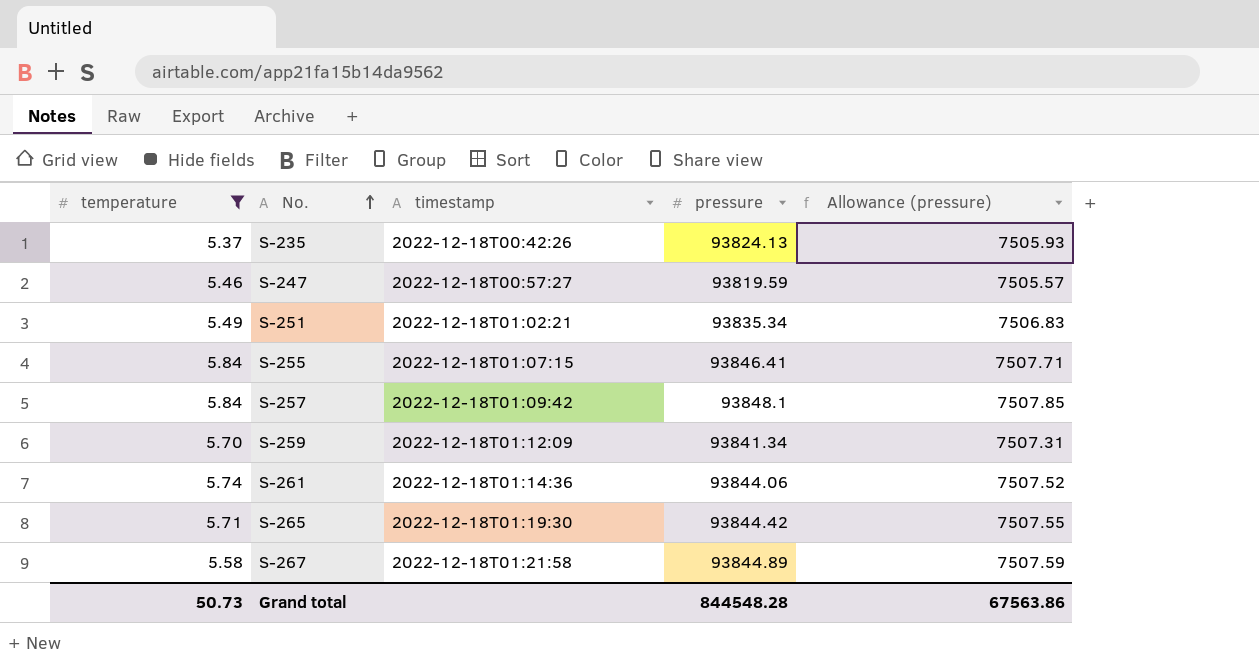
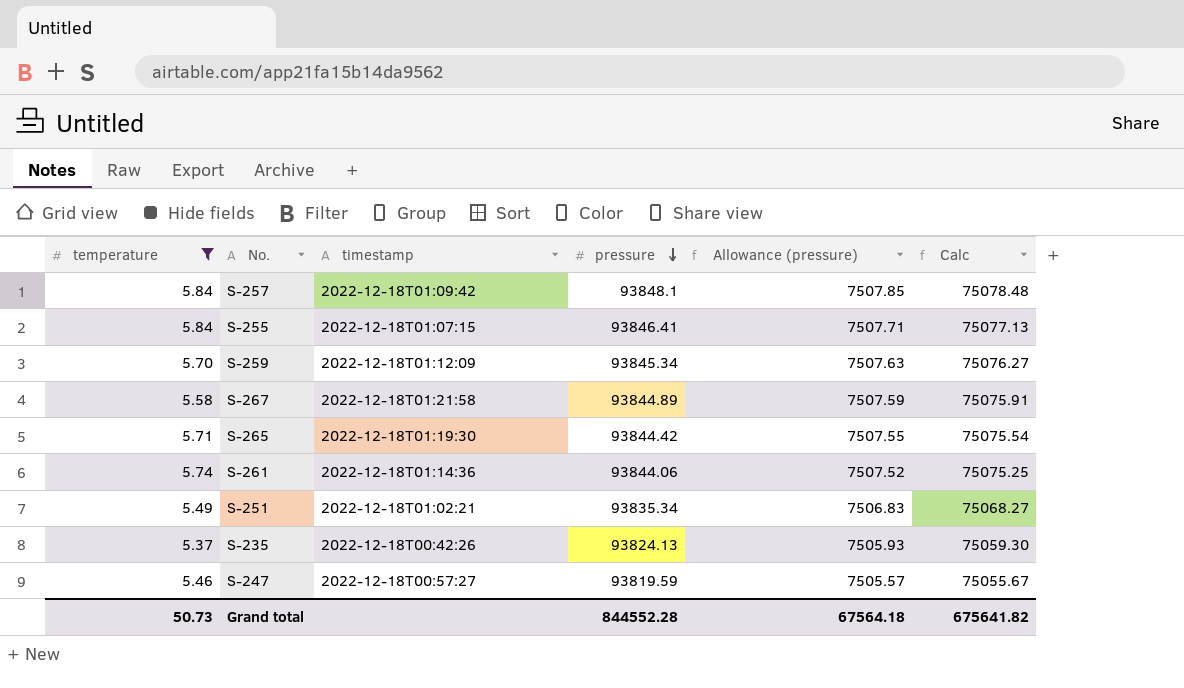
row order: No. ascending -> pressure descending
column Calc | formula: none -> [pressure] * 0.8
S-259 | pressure: 93841.34 -> 93845.34
S-259 | Allowance (pressure): 7507.31 -> 7507.63
Grand total | pressure: 844548.28 -> 844552.28
Grand total | Allowance (pressure): 67563.86 -> 67564.18

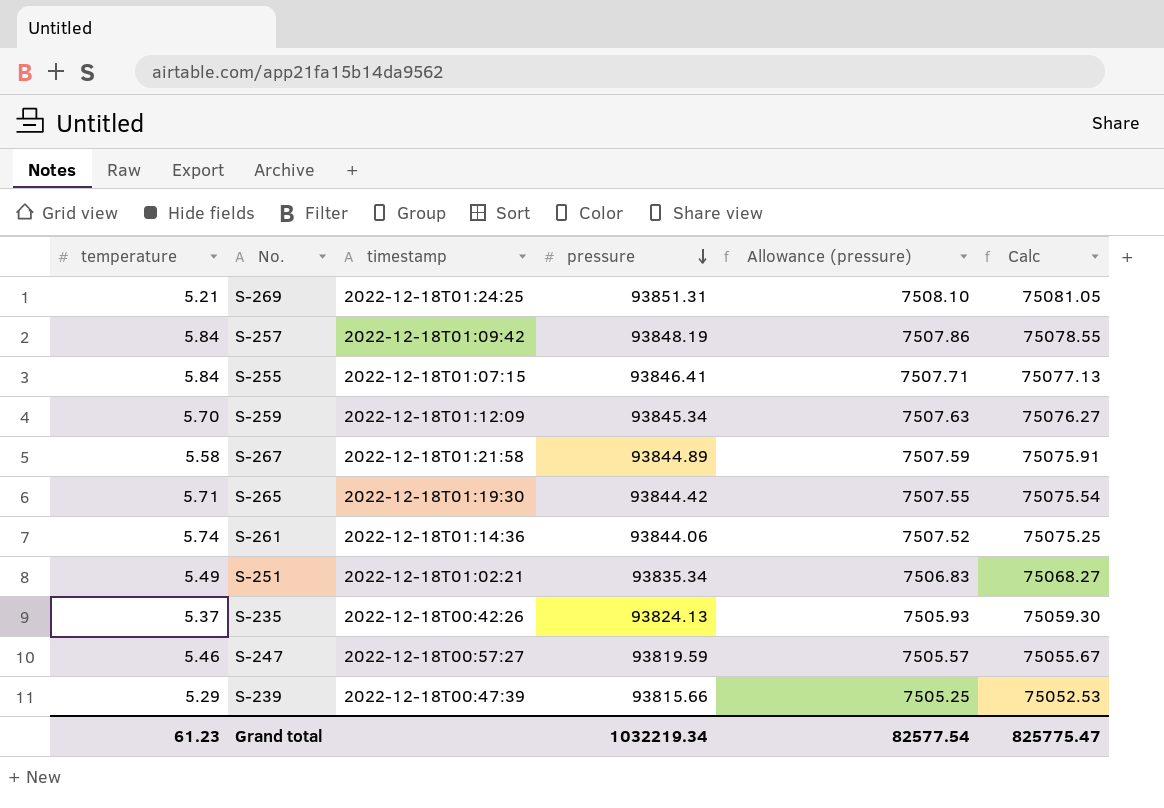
filter: temperature >= 5.37 -> none
S-257 | pressure: 93848.1 -> 93848.19
S-257 | Allowance (pressure): 7507.85 -> 7507.86
S-257 | Calc: 75078.48 -> 75078.55
Grand total | temperature: 50.73 -> 61.23
Grand total | pressure: 844552.28 -> 1032219.34
Grand total | Allowance (pressure): 67564.18 -> 82577.54
Grand total | Calc: 675641.82 -> 825775.47

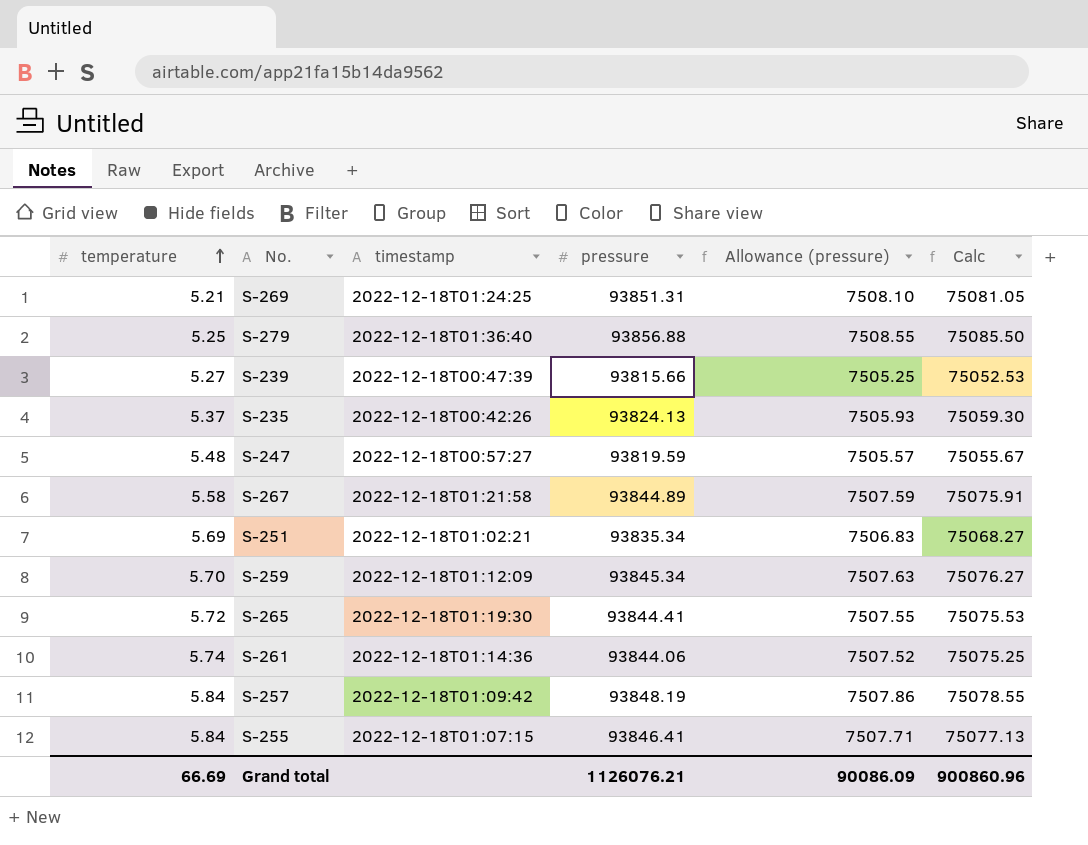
row order: pressure descending -> temperature ascending
row S-279: none -> 5.25 | 2022-12-18T01:36:40 | 93856.88 | 7508.55 | 75085.50
S-239 | temperature: 5.29 -> 5.27
S-247 | temperature: 5.46 -> 5.48
S-251 | temperature: 5.49 -> 5.69
S-265 | temperature: 5.71 -> 5.72
S-265 | pressure: 93844.42 -> 93844.41
S-265 | Calc: 75075.54 -> 75075.53
Grand total | temperature: 61.23 -> 66.69
Grand total | pressure: 1032219.34 -> 1126076.21
Grand total | Allowance (pressure): 82577.54 -> 90086.09
Grand total | Calc: 825775.47 -> 900860.96

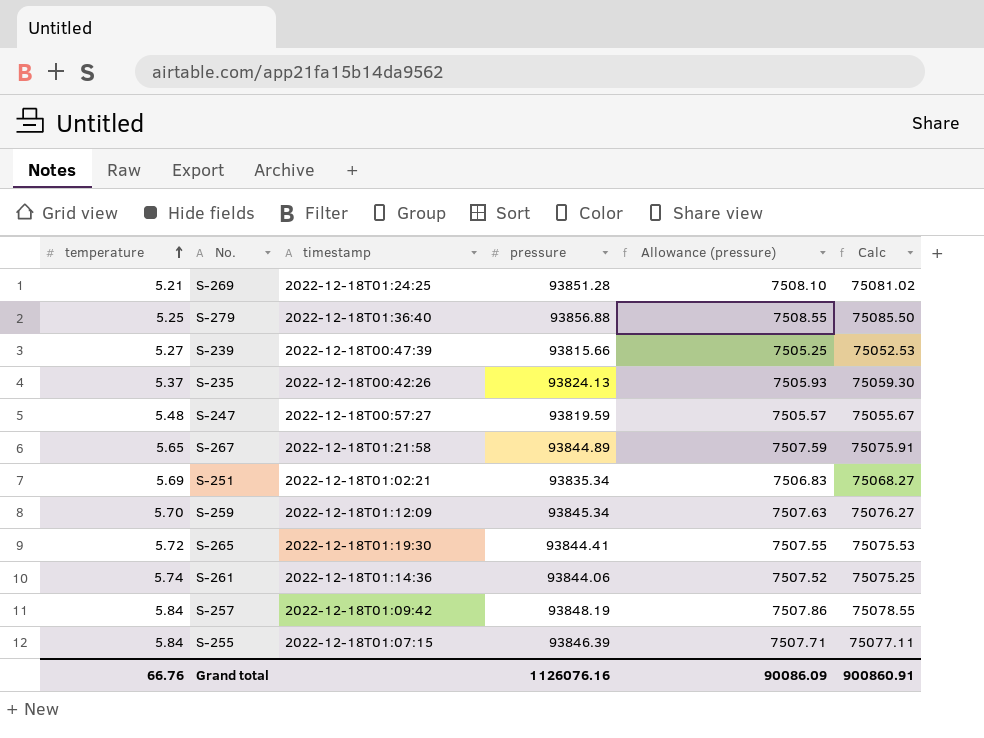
S-269 | pressure: 93851.31 -> 93851.28
S-269 | Calc: 75081.05 -> 75081.02
S-267 | temperature: 5.58 -> 5.65
S-255 | pressure: 93846.41 -> 93846.39
S-255 | Calc: 75077.13 -> 75077.11
Grand total | temperature: 66.69 -> 66.76
Grand total | pressure: 1126076.21 -> 1126076.16
Grand total | Calc: 900860.96 -> 900860.91

